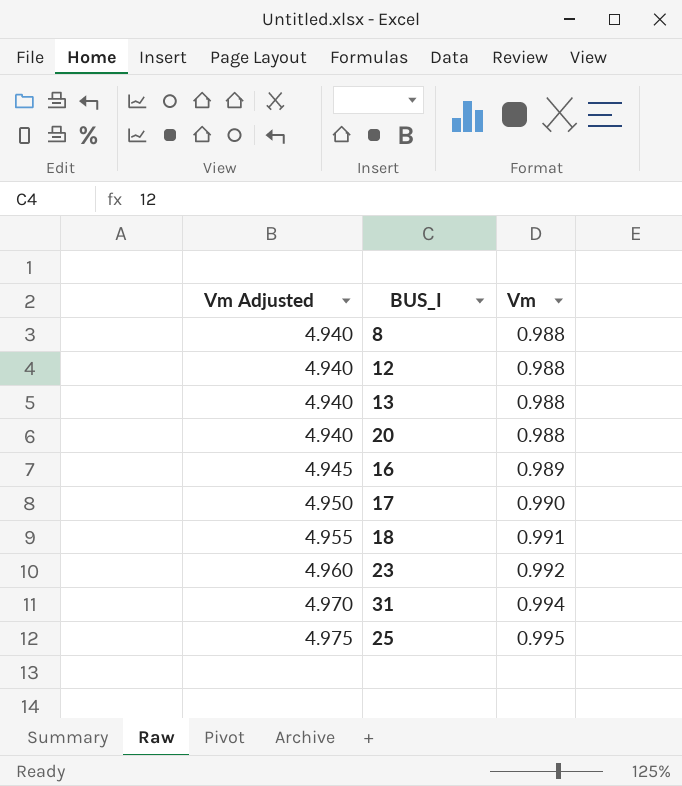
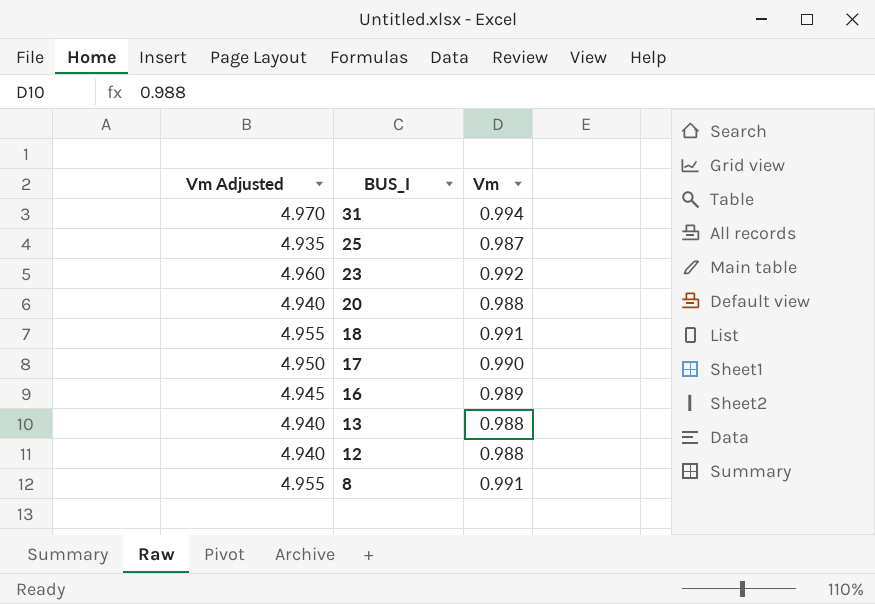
row order: Vm Adjusted ascending -> BUS_I descending
25 | Vm Adjusted: 4.975 -> 4.935
25 | Vm: 0.995 -> 0.987
8 | Vm Adjusted: 4.940 -> 4.955
8 | Vm: 0.988 -> 0.991

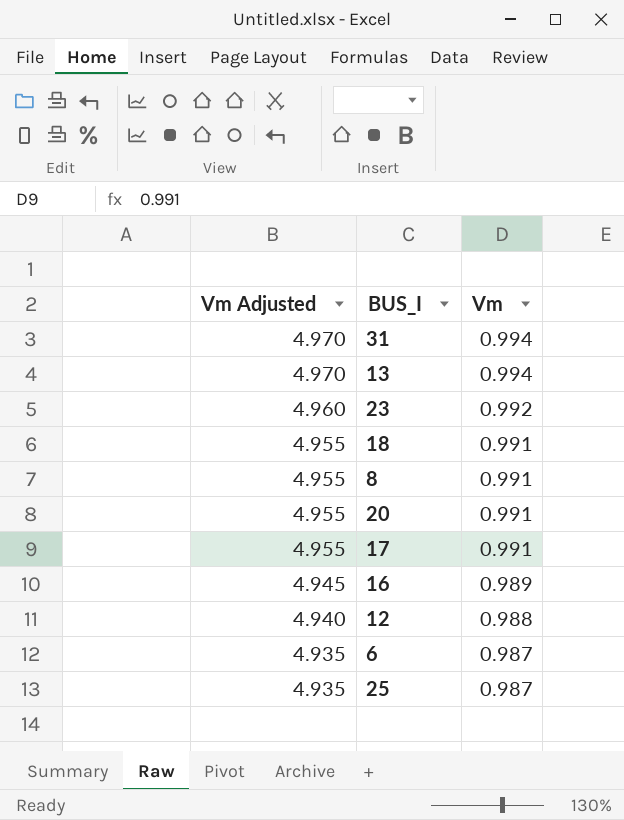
row order: BUS_I descending -> Vm Adjusted descending
13 | Vm Adjusted: 4.940 -> 4.970
13 | Vm: 0.988 -> 0.994
20 | Vm Adjusted: 4.940 -> 4.955
20 | Vm: 0.988 -> 0.991
17 | Vm Adjusted: 4.950 -> 4.955
17 | Vm: 0.990 -> 0.991
row 6: none -> 4.935 | 0.987

